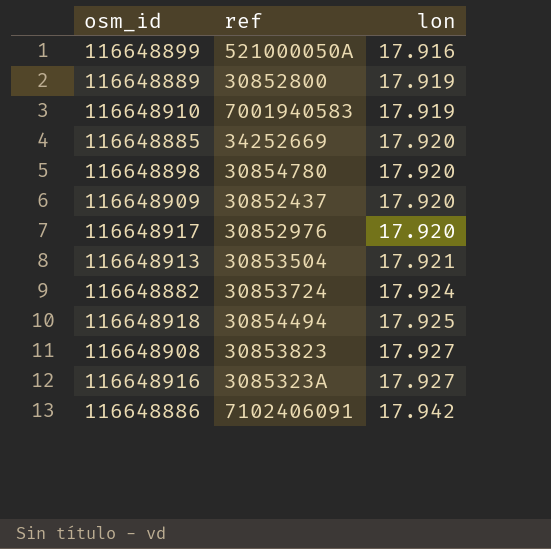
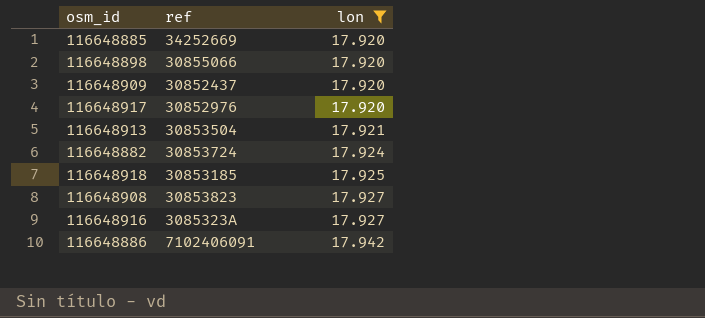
filter: none -> lon >= 17.920
116648898 | ref: 30854780 -> 30855066
116648918 | ref: 30854494 -> 30853185

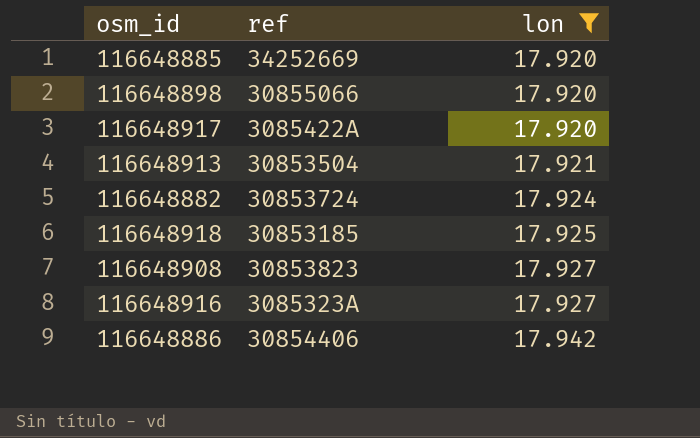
row 116648909: 30852437 | 17.920 -> none
116648917 | ref: 30852976 -> 3085422A
116648886 | ref: 7102406091 -> 30854406

